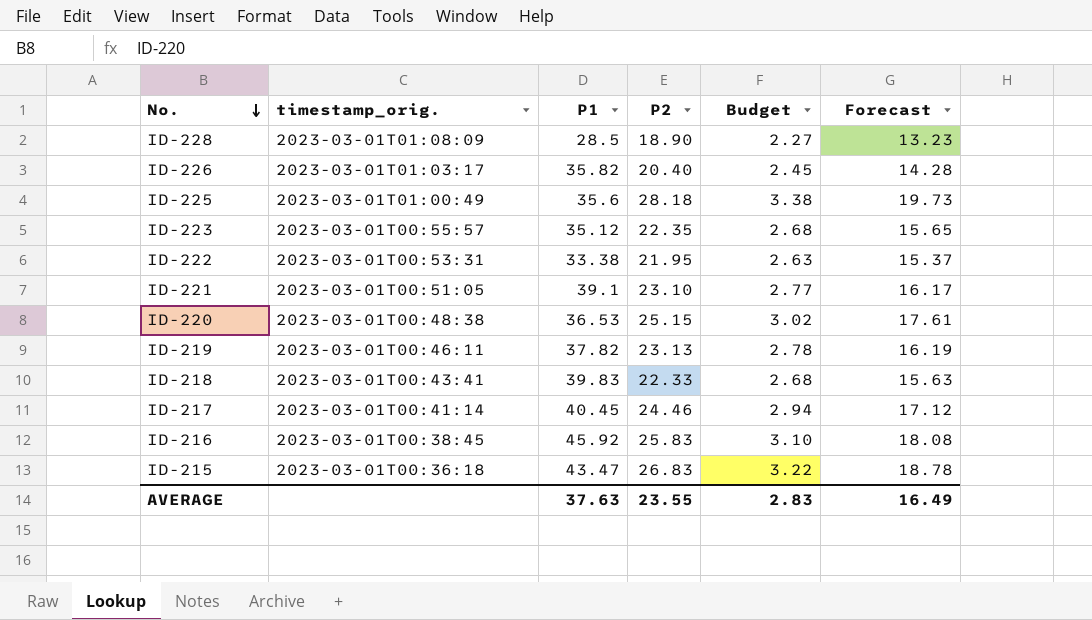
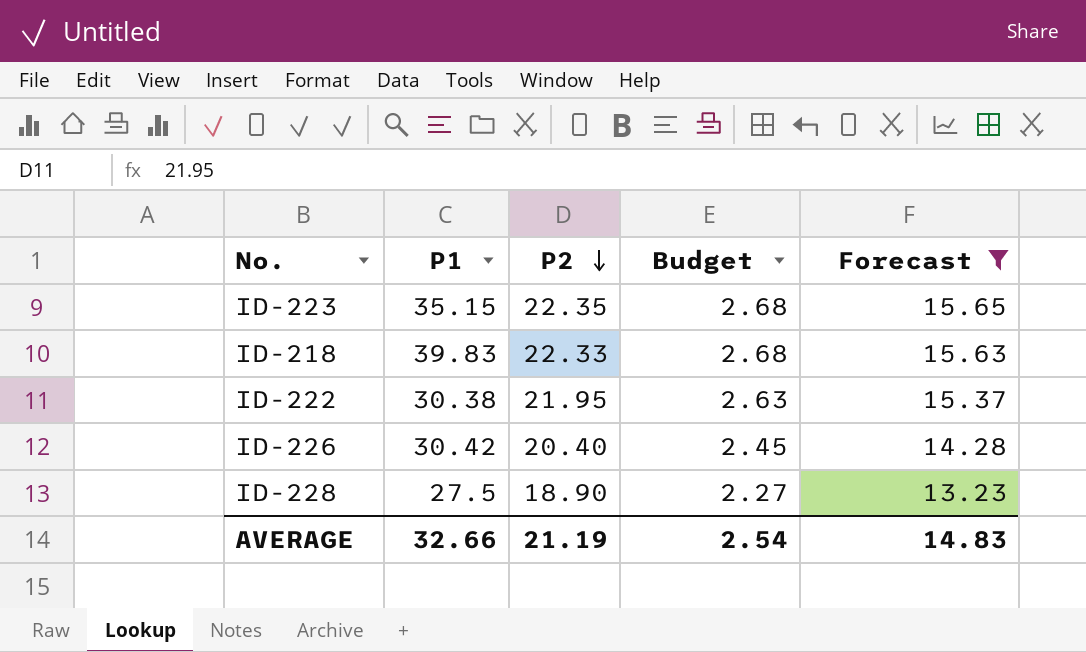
filter: none -> Forecast <= 15.65
row order: No. descending -> P2 descending
column timestamp_orig. | position: 2 -> none
ID-223 | P1: 35.12 -> 35.15
ID-222 | P1: 33.38 -> 30.38
ID-226 | P1: 35.82 -> 30.42
ID-228 | P1: 28.5 -> 27.5
AVERAGE | P1: 37.63 -> 32.66
AVERAGE | P2: 23.55 -> 21.19
AVERAGE | Budget: 2.83 -> 2.54
AVERAGE | Forecast: 16.49 -> 14.83

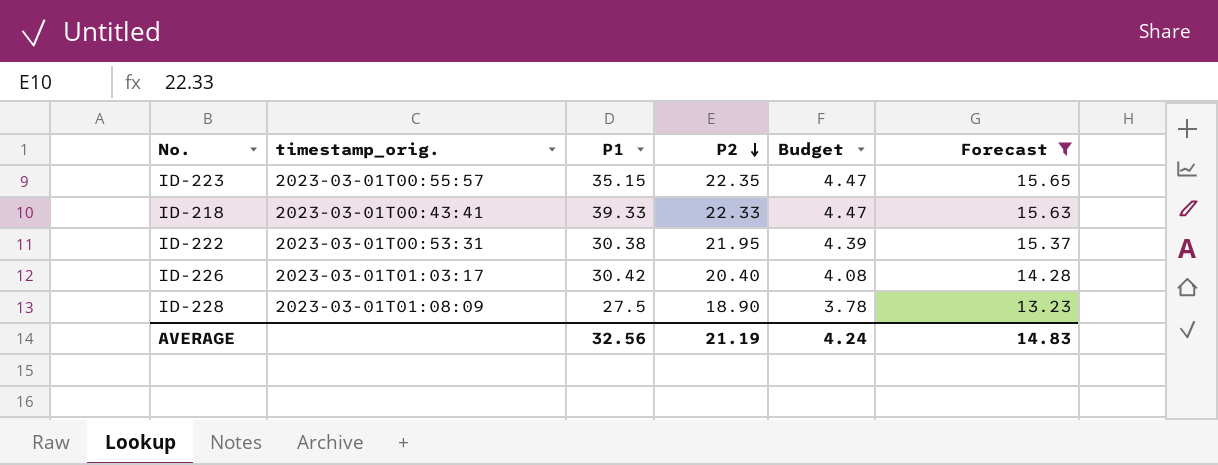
column timestamp_orig. | position: none -> 2
column Budget | formula: [P2] * 0.12 -> [P2] * 0.2
ID-218 | P1: 39.83 -> 39.33
AVERAGE | P1: 32.66 -> 32.56
AVERAGE | Budget: 2.54 -> 4.24

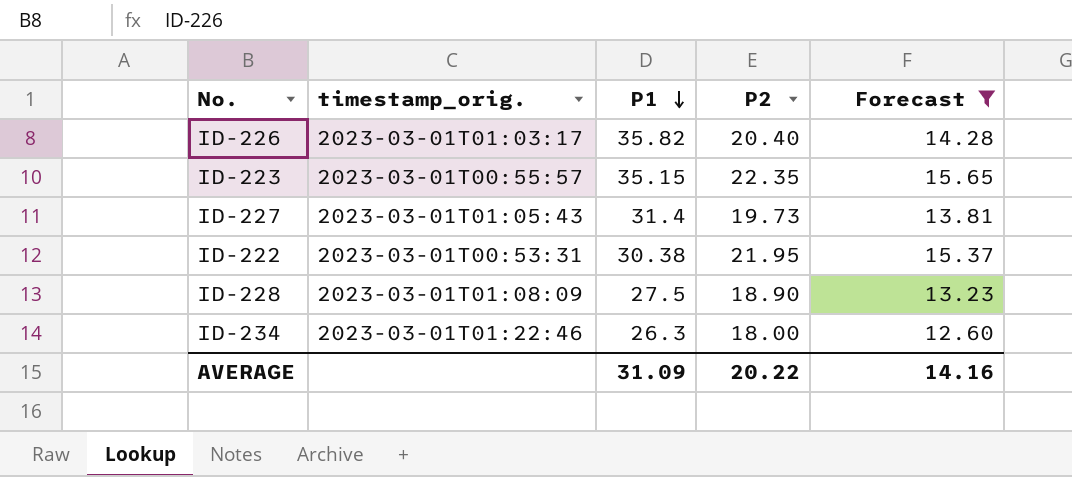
row order: P2 descending -> P1 descending
column Budget | formula: [P2] * 0.2 -> none
row ID-218: 2023-03-01T00:43:41 | 39.33 | 22.33 | 4.47 | 15.63 -> none
ID-226 | P1: 30.42 -> 35.82
row ID-227: none -> 2023-03-01T01:05:43 | 31.4 | 19.73 | 13.81
row ID-234: none -> 2023-03-01T01:22:46 | 26.3 | 18.00 | 12.60
AVERAGE | P1: 32.56 -> 31.09
AVERAGE | P2: 21.19 -> 20.22
AVERAGE | Forecast: 14.83 -> 14.16

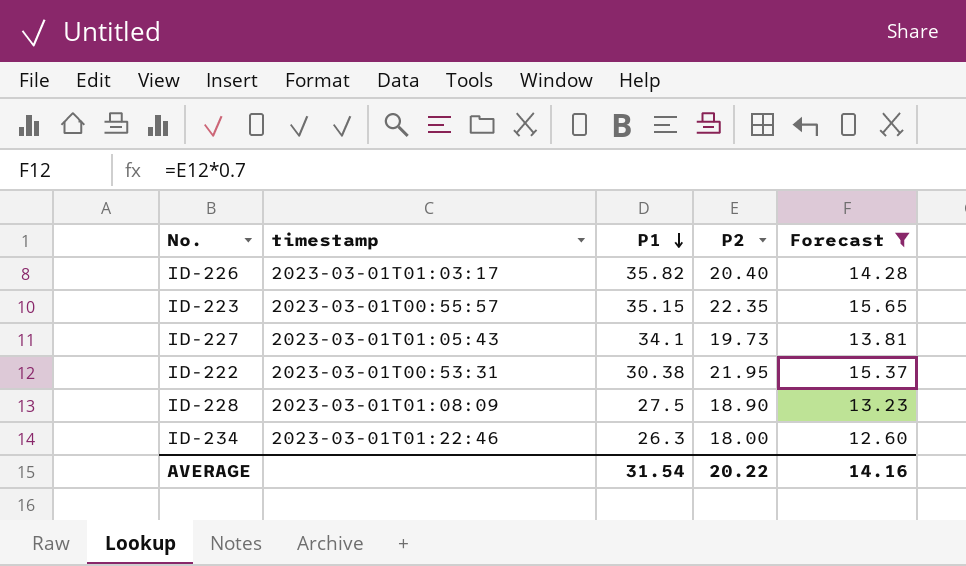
column name: timestamp_orig. -> timestamp
ID-227 | P1: 31.4 -> 34.1
AVERAGE | P1: 31.09 -> 31.54

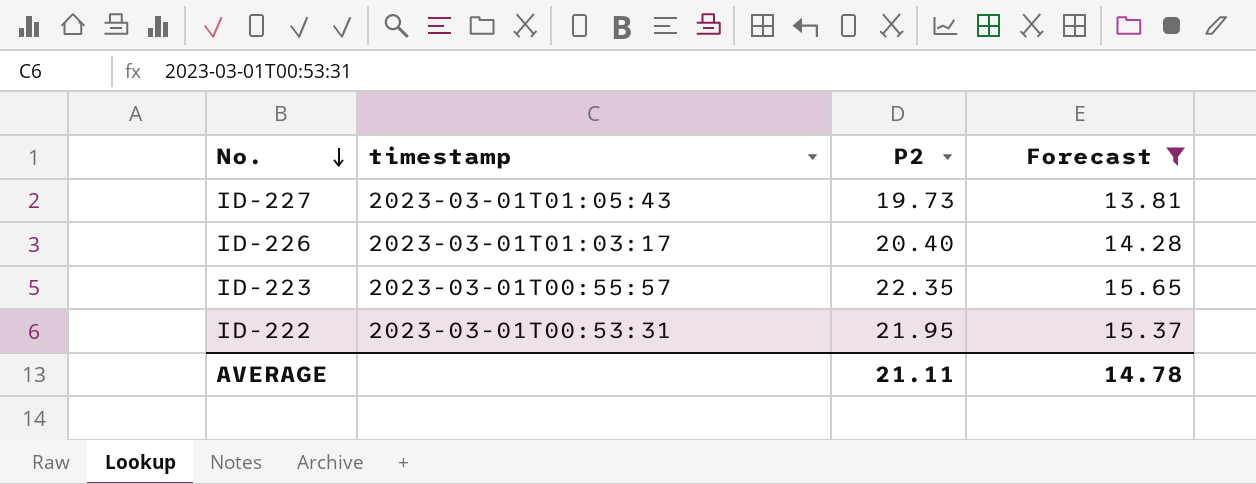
row order: P1 descending -> No. descending
column P1 | position: 3 -> none
row ID-228: 2023-03-01T01:08:09 | 27.5 | 18.90 | 13.23 -> none
row ID-234: 2023-03-01T01:22:46 | 26.3 | 18.00 | 12.60 -> none
AVERAGE | P2: 20.22 -> 21.11
AVERAGE | Forecast: 14.16 -> 14.78

